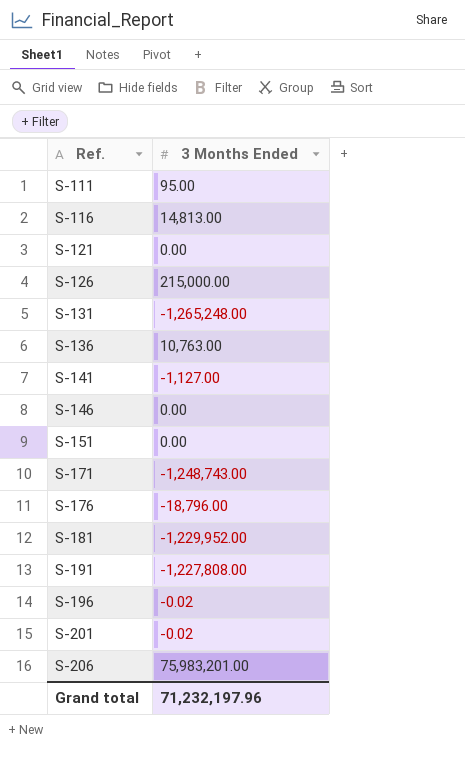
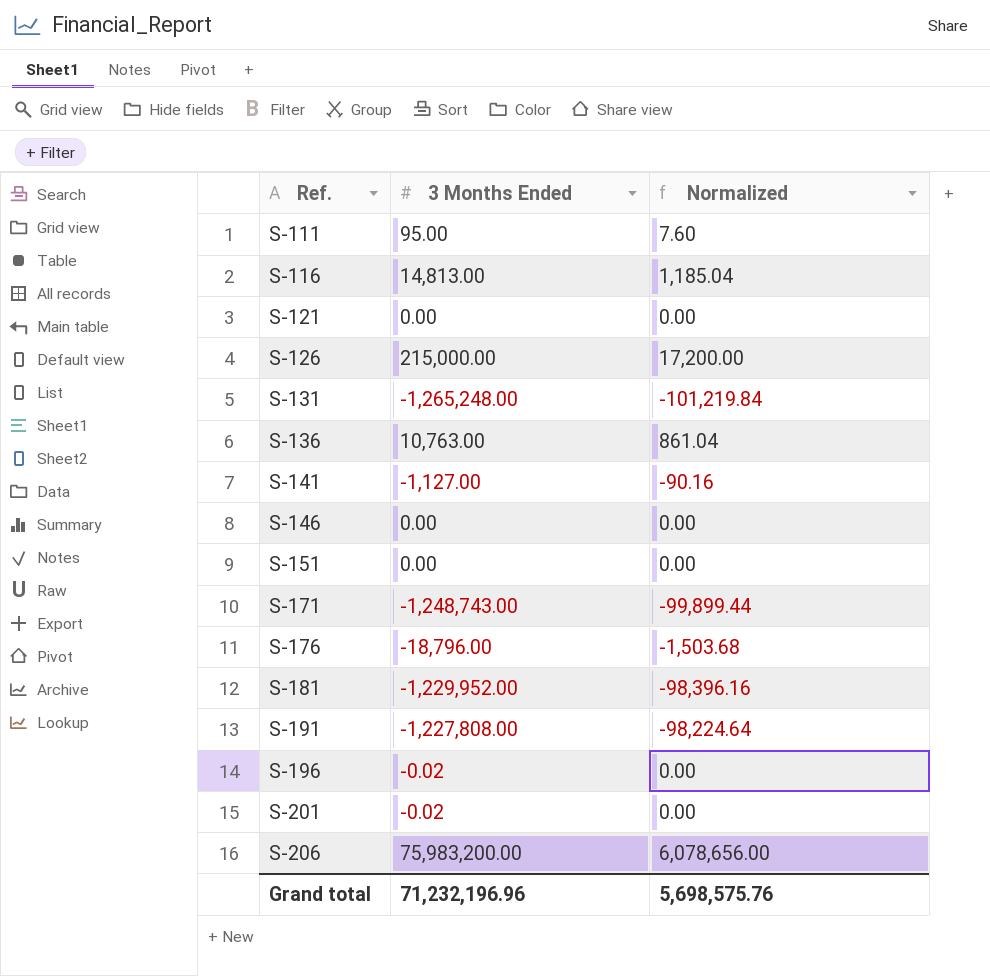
column Normalized | formula: none -> [3 Months Ended] * 0.08
S-206 | 3 Months Ended: 75,983,201.00 -> 75,983,200.00
Grand total | 3 Months Ended: 71,232,197.96 -> 71,232,196.96

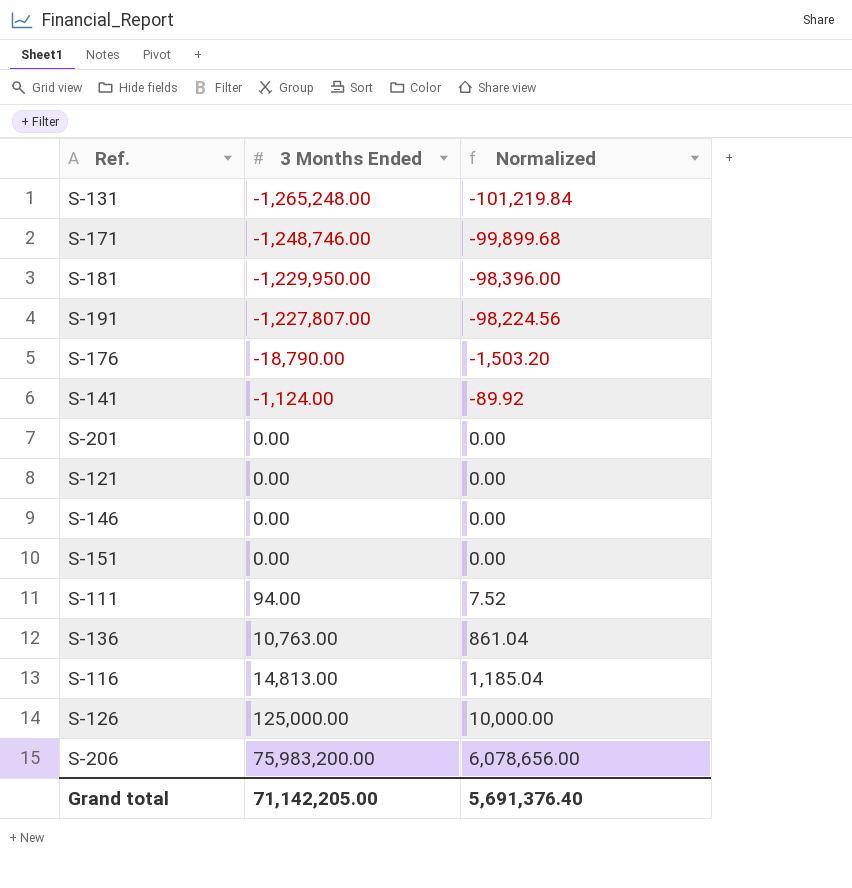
row order: Ref. ascending -> 3 Months Ended ascending
row S-196: -0.02 | 0.00 -> none
S-171 | 3 Months Ended: -1,248,743.00 -> -1,248,746.00
S-171 | Normalized: -99,899.44 -> -99,899.68
S-181 | 3 Months Ended: -1,229,952.00 -> -1,229,950.00
S-181 | Normalized: -98,396.16 -> -98,396.00
S-191 | 3 Months Ended: -1,227,808.00 -> -1,227,807.00
S-191 | Normalized: -98,224.64 -> -98,224.56
S-176 | 3 Months Ended: -18,796.00 -> -18,790.00
S-176 | Normalized: -1,503.68 -> -1,503.20
S-141 | 3 Months Ended: -1,127.00 -> -1,124.00
S-141 | Normalized: -90.16 -> -89.92
S-201 | 3 Months Ended: -0.02 -> 0.00
S-111 | 3 Months Ended: 95.00 -> 94.00
S-111 | Normalized: 7.60 -> 7.52
S-126 | 3 Months Ended: 215,000.00 -> 125,000.00
S-126 | Normalized: 17,200.00 -> 10,000.00
Grand total | 3 Months Ended: 71,232,196.96 -> 71,142,205.00
Grand total | Normalized: 5,698,575.76 -> 5,691,376.40

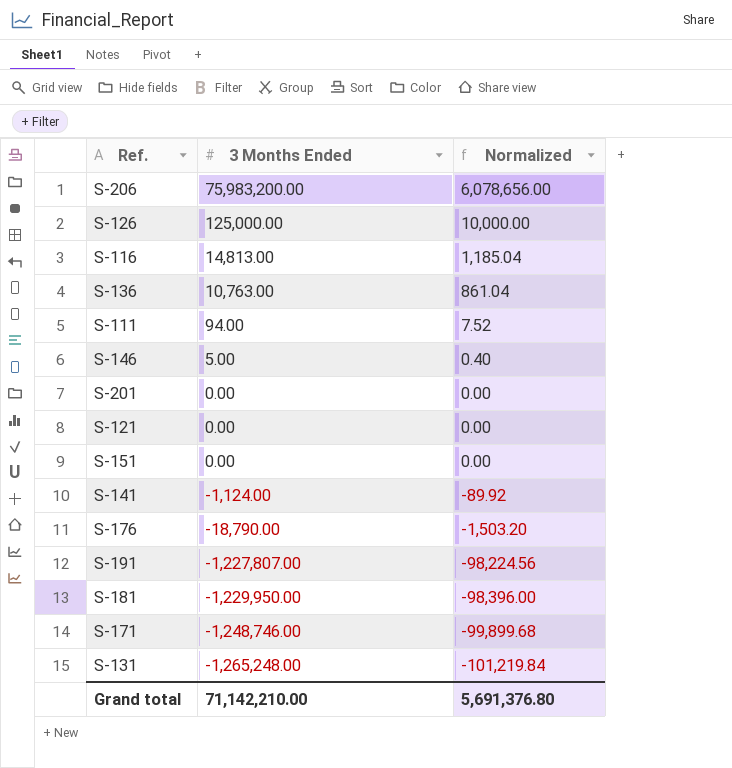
row order: 3 Months Ended ascending -> 3 Months Ended descending
S-146 | 3 Months Ended: 0.00 -> 5.00
S-146 | Normalized: 0.00 -> 0.40
Grand total | 3 Months Ended: 71,142,205.00 -> 71,142,210.00
Grand total | Normalized: 5,691,376.40 -> 5,691,376.80

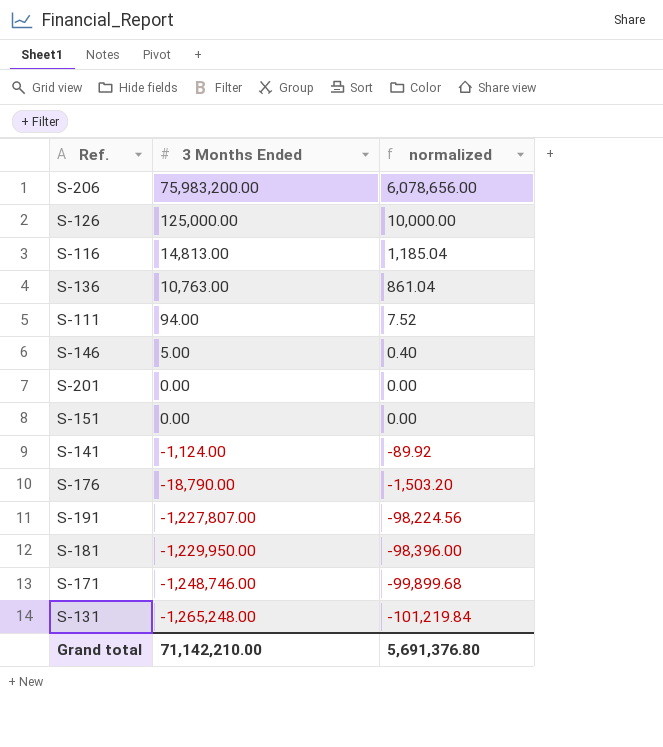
column name: Normalized -> normalized
row S-121: 0.00 | 0.00 -> none

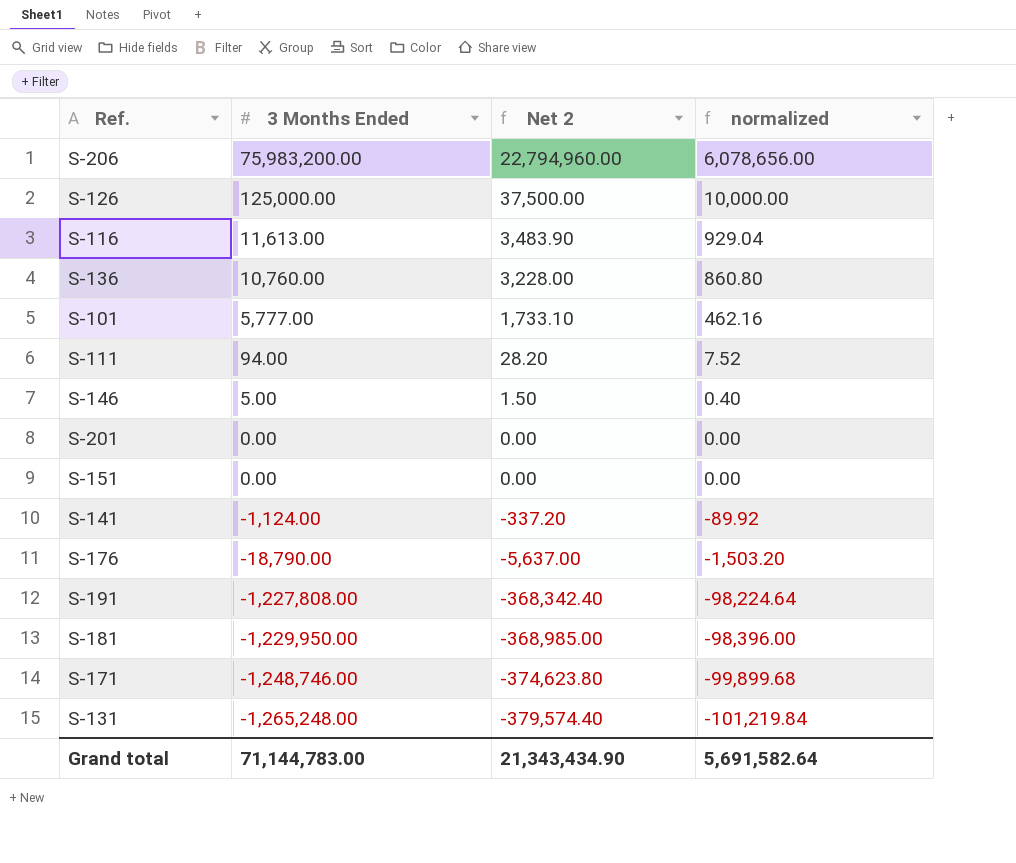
column Net 2 | formula: none -> [3 Months Ended] * 0.3
S-116 | 3 Months Ended: 14,813.00 -> 11,613.00
S-116 | normalized: 1,185.04 -> 929.04
S-136 | 3 Months Ended: 10,763.00 -> 10,760.00
S-136 | normalized: 861.04 -> 860.80
row S-101: none -> 5,777.00 | 1,733.10 | 462.16
S-191 | 3 Months Ended: -1,227,807.00 -> -1,227,808.00
S-191 | normalized: -98,224.56 -> -98,224.64
Grand total | 3 Months Ended: 71,142,210.00 -> 71,144,783.00
Grand total | normalized: 5,691,376.80 -> 5,691,582.64

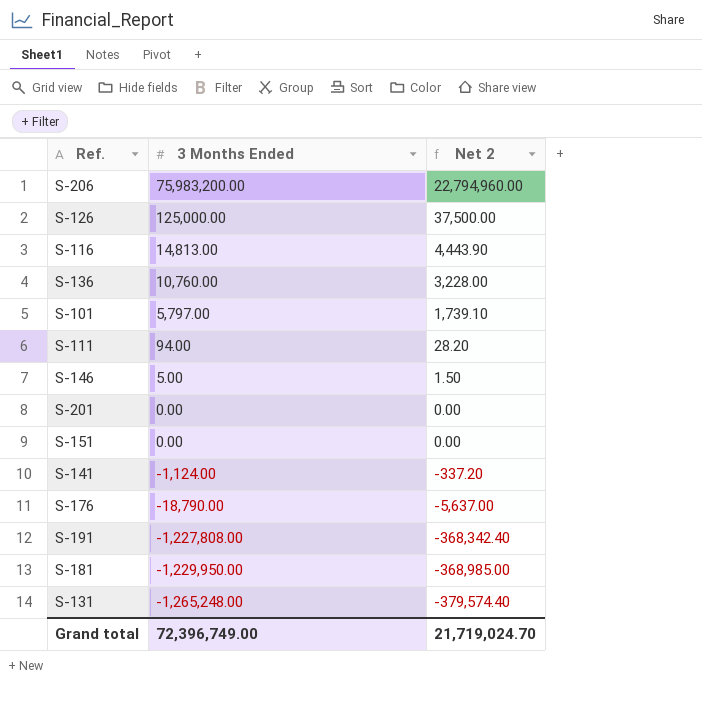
column normalized | formula: [3 Months Ended] * 0.08 -> none
row S-171: -1,248,746.00 | -374,623.80 | -99,899.68 -> none
S-116 | 3 Months Ended: 11,613.00 -> 14,813.00
S-116 | Net 2: 3,483.90 -> 4,443.90
S-101 | 3 Months Ended: 5,777.00 -> 5,797.00
S-101 | Net 2: 1,733.10 -> 1,739.10
Grand total | 3 Months Ended: 71,144,783.00 -> 72,396,749.00
Grand total | Net 2: 21,343,434.90 -> 21,719,024.70

